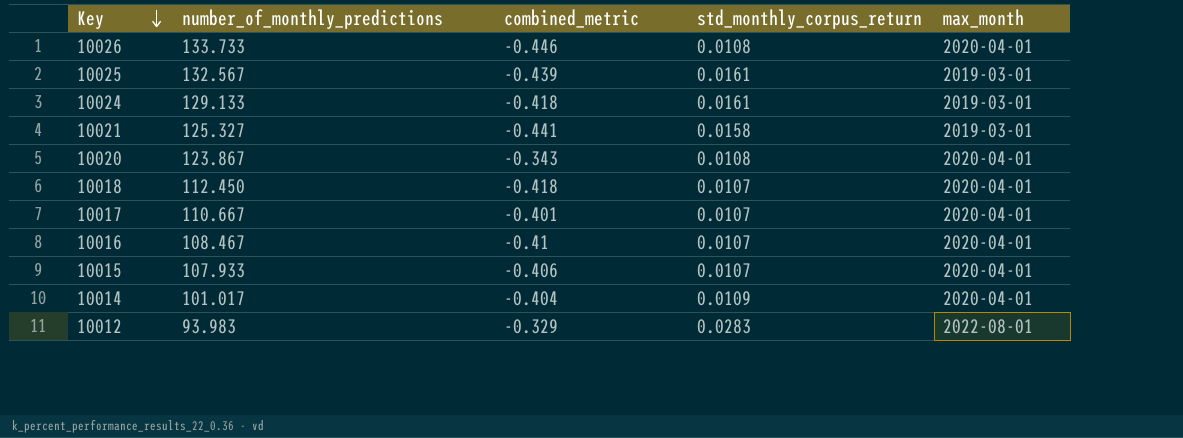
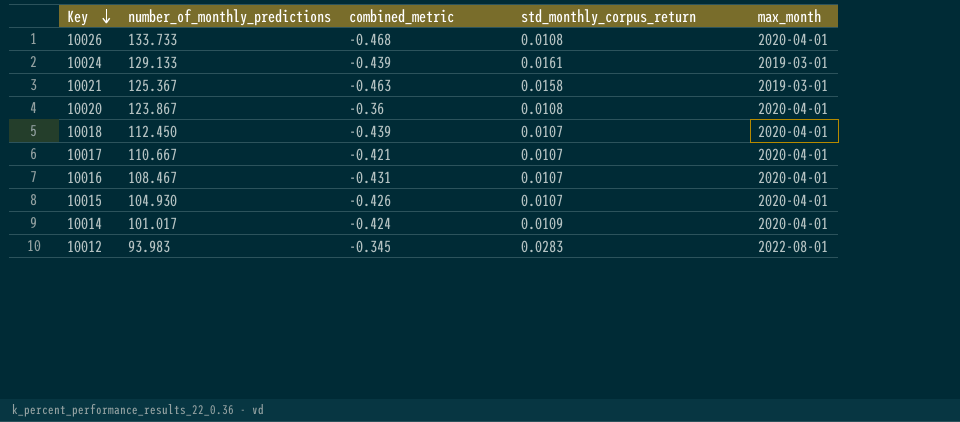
row 10025: 132.567 | -0.439 | 0.0161 | 2019-03-01 -> none
10026 | combined_metric: -0.446 -> -0.468
10024 | combined_metric: -0.418 -> -0.439
10021 | number_of_monthly_predictions: 125.327 -> 125.367
10021 | combined_metric: -0.441 -> -0.463
10020 | combined_metric: -0.343 -> -0.36
10018 | combined_metric: -0.418 -> -0.439
10017 | combined_metric: -0.401 -> -0.421
10016 | combined_metric: -0.41 -> -0.431
10015 | number_of_monthly_predictions: 107.933 -> 104.930
10015 | combined_metric: -0.406 -> -0.426
10014 | combined_metric: -0.404 -> -0.424
10012 | combined_metric: -0.329 -> -0.345

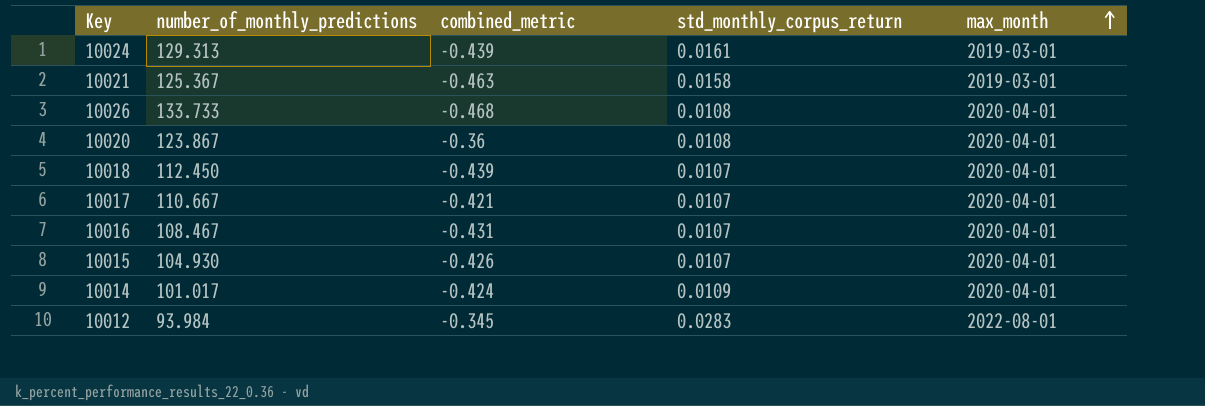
row order: Key descending -> max_month ascending
10024 | number_of_monthly_predictions: 129.133 -> 129.313
10012 | number_of_monthly_predictions: 93.983 -> 93.984

